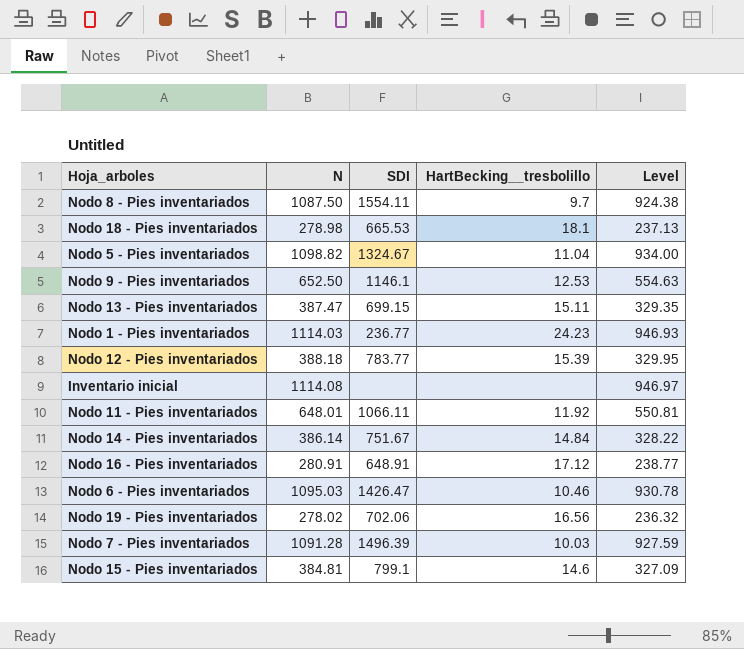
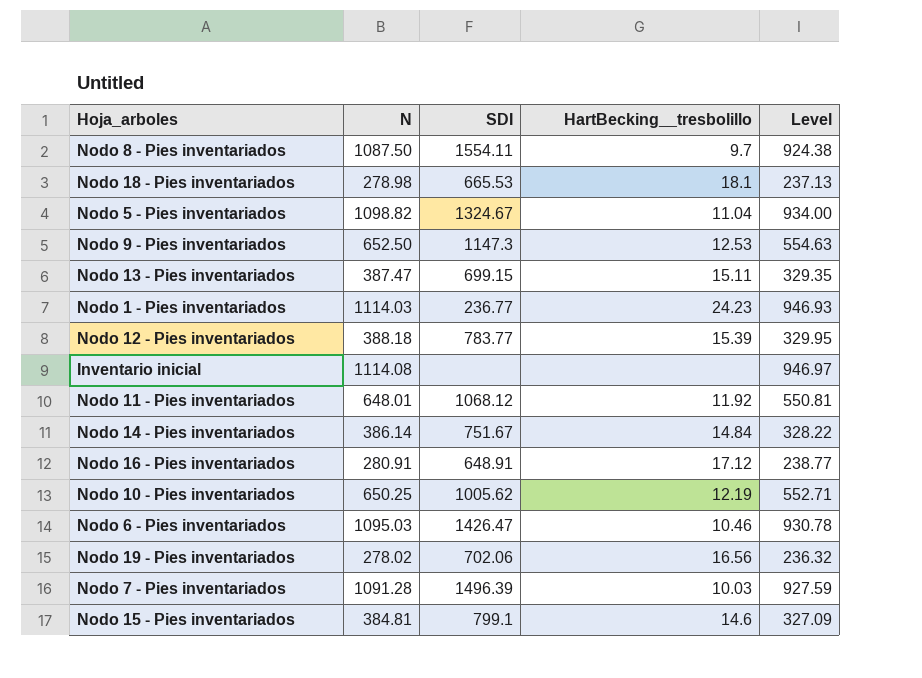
Nodo 9 - Pies inventariados | SDI: 1146.1 -> 1147.3
Nodo 11 - Pies inventariados | SDI: 1066.11 -> 1068.12
row Nodo 10 - Pies inventariados: none -> 650.25 | 1005.62 | 12.19 | 552.71

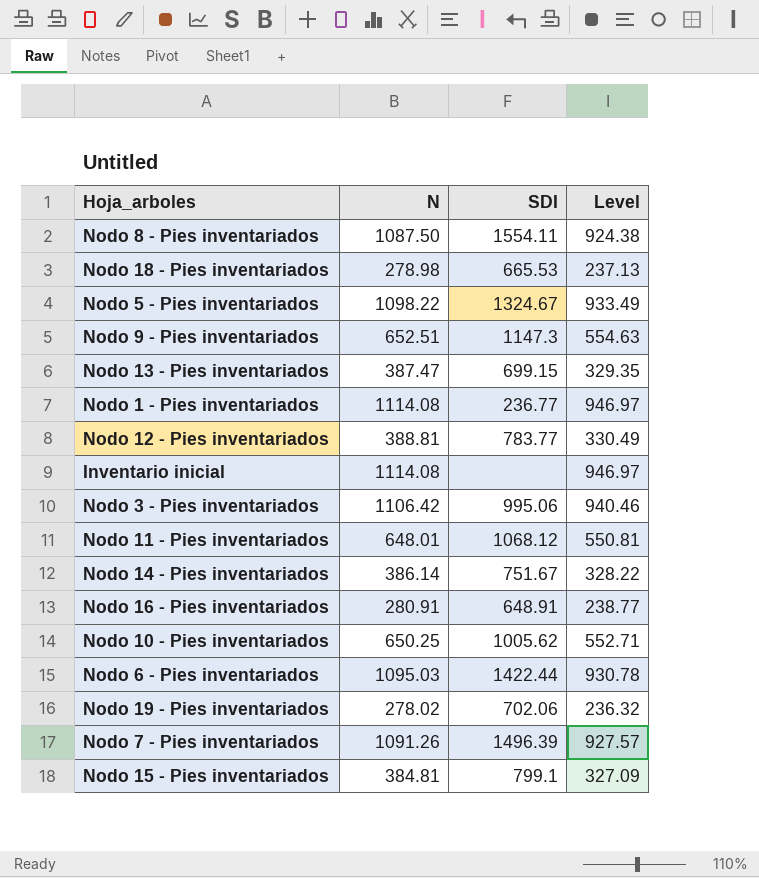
column HartBecking__tresbolillo | position: 4 -> none
Nodo 5 - Pies inventariados | N: 1098.82 -> 1098.22
Nodo 5 - Pies inventariados | Level: 934.00 -> 933.49
Nodo 9 - Pies inventariados | N: 652.50 -> 652.51
Nodo 1 - Pies inventariados | N: 1114.03 -> 1114.08
Nodo 1 - Pies inventariados | Level: 946.93 -> 946.97
Nodo 12 - Pies inventariados | N: 388.18 -> 388.81
Nodo 12 - Pies inventariados | Level: 329.95 -> 330.49
row Nodo 3 - Pies inventariados: none -> 1106.42 | 995.06 | 940.46
Nodo 6 - Pies inventariados | SDI: 1426.47 -> 1422.44
Nodo 7 - Pies inventariados | N: 1091.28 -> 1091.26
Nodo 7 - Pies inventariados | Level: 927.59 -> 927.57

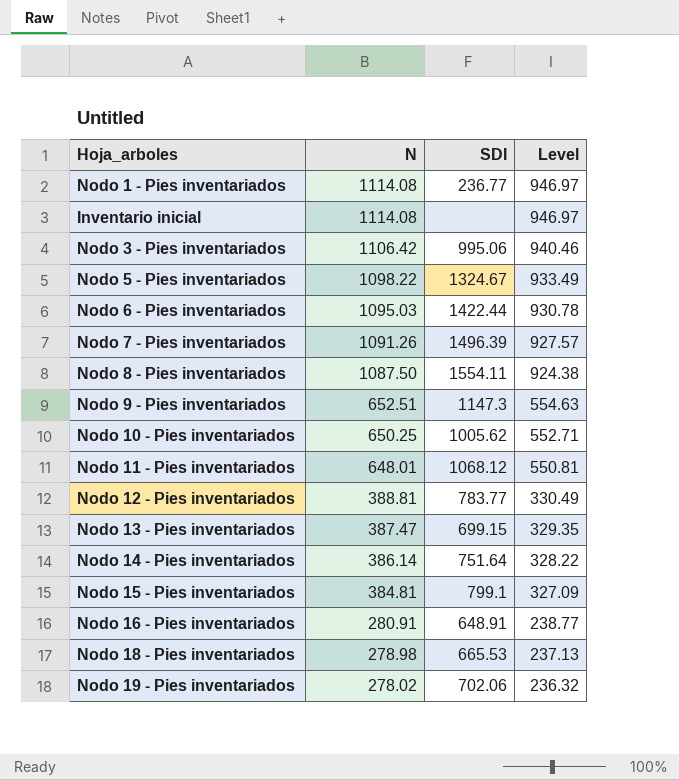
row order: none -> N descending
Nodo 14 - Pies inventariados | SDI: 751.67 -> 751.64

